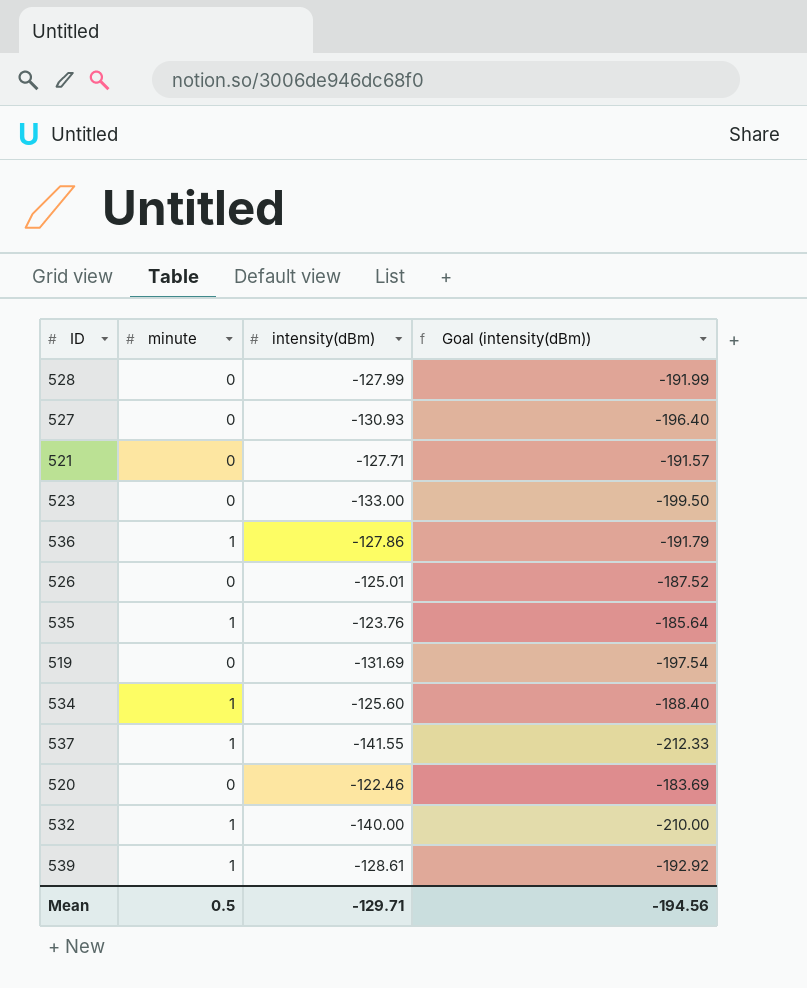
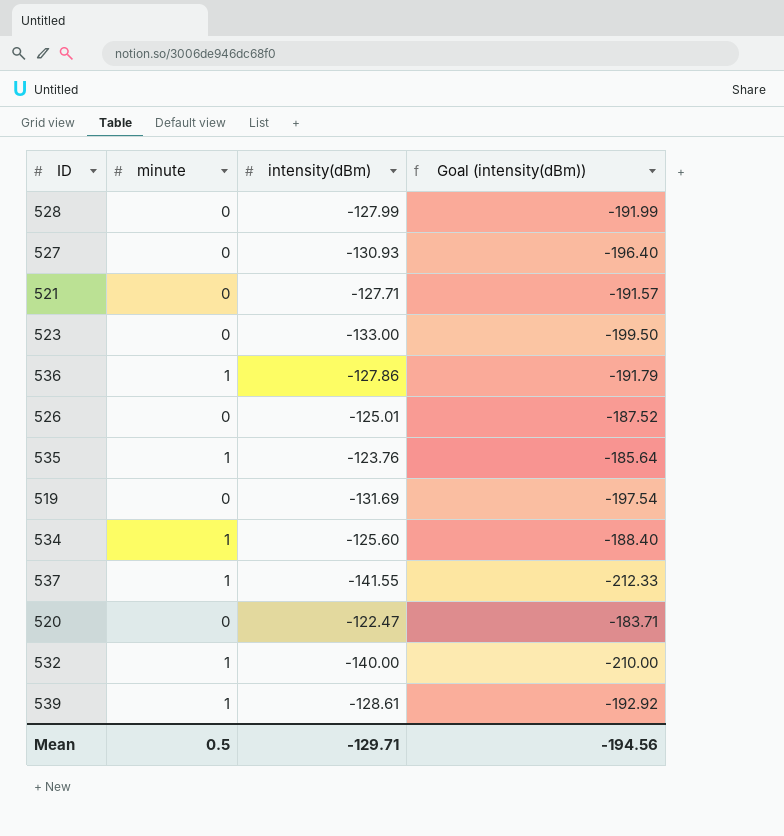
520 | intensity(dBm): -122.46 -> -122.47
520 | Goal (intensity(dBm)): -183.69 -> -183.71

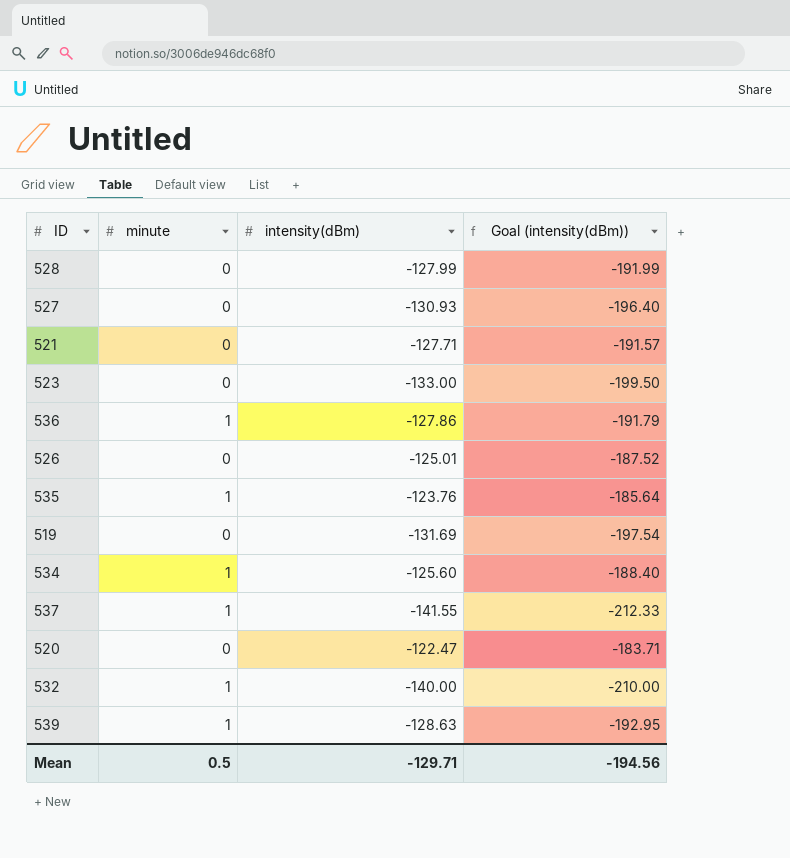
539 | intensity(dBm): -128.61 -> -128.63
539 | Goal (intensity(dBm)): -192.92 -> -192.95

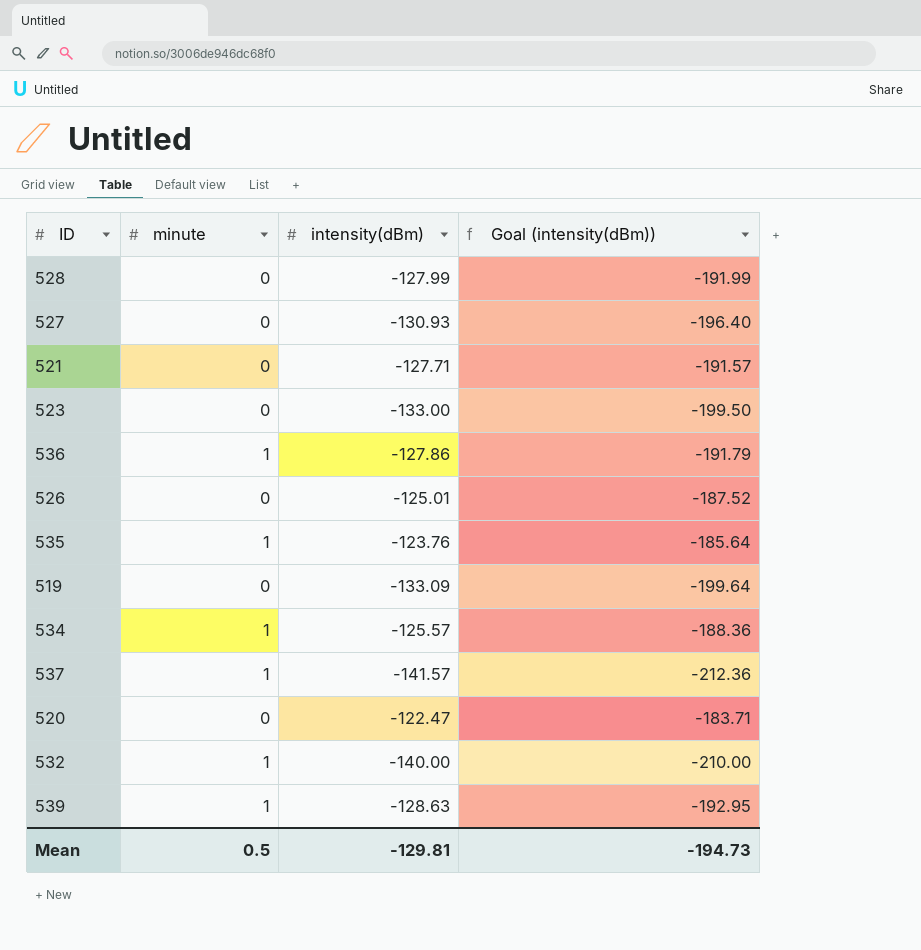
519 | intensity(dBm): -131.69 -> -133.09
519 | Goal (intensity(dBm)): -197.54 -> -199.64
534 | intensity(dBm): -125.60 -> -125.57
534 | Goal (intensity(dBm)): -188.40 -> -188.36
537 | intensity(dBm): -141.55 -> -141.57
537 | Goal (intensity(dBm)): -212.33 -> -212.36
Mean | intensity(dBm): -129.71 -> -129.81
Mean | Goal (intensity(dBm)): -194.56 -> -194.73

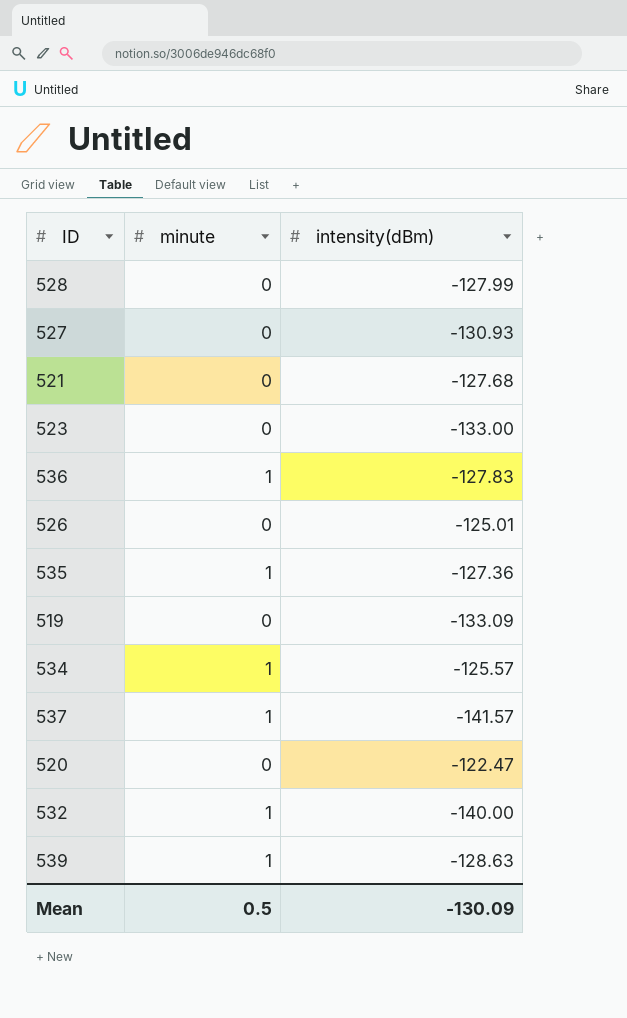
column Goal (intensity(dBm)) | formula: [intensity(dBm)] * 1.5 -> none
521 | intensity(dBm): -127.71 -> -127.68
536 | intensity(dBm): -127.86 -> -127.83
535 | intensity(dBm): -123.76 -> -127.36
Mean | intensity(dBm): -129.81 -> -130.09

